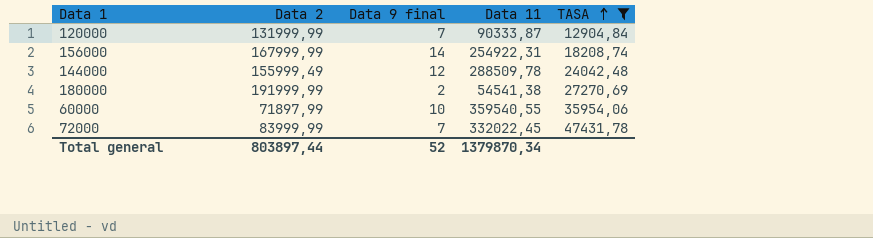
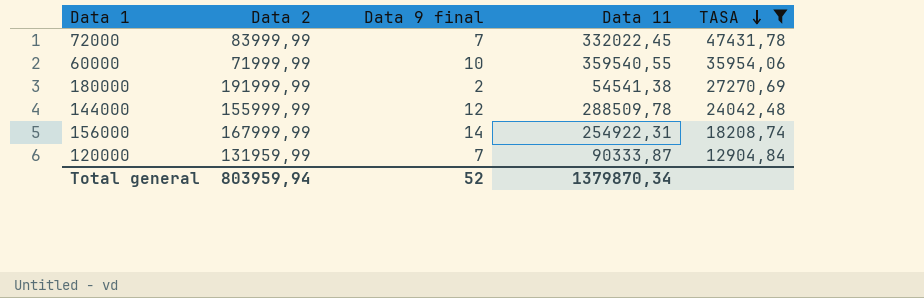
row order: TASA ascending -> TASA descending
60000 | Data 2: 71897,99 -> 71999,99
144000 | Data 2: 155999,49 -> 155999,99
120000 | Data 2: 131999,99 -> 131959,99
Total general | Data 2: 803897,44 -> 803959,94

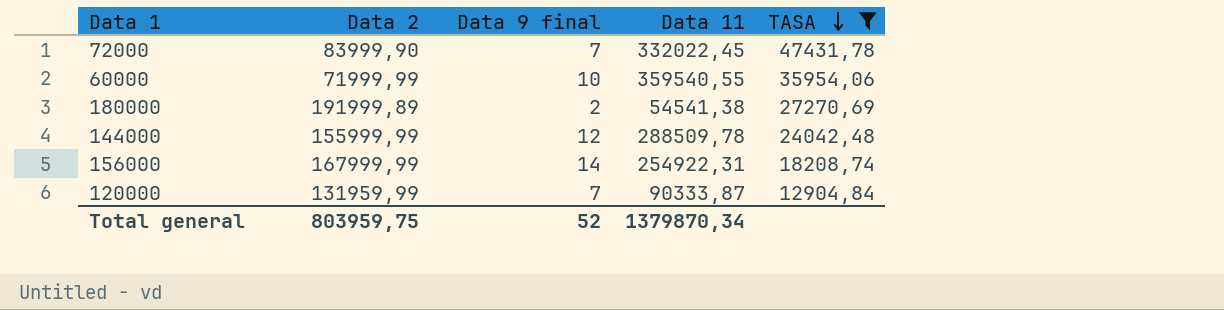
72000 | Data 2: 83999,99 -> 83999,90
180000 | Data 2: 191999,99 -> 191999,89
Total general | Data 2: 803959,94 -> 803959,75

